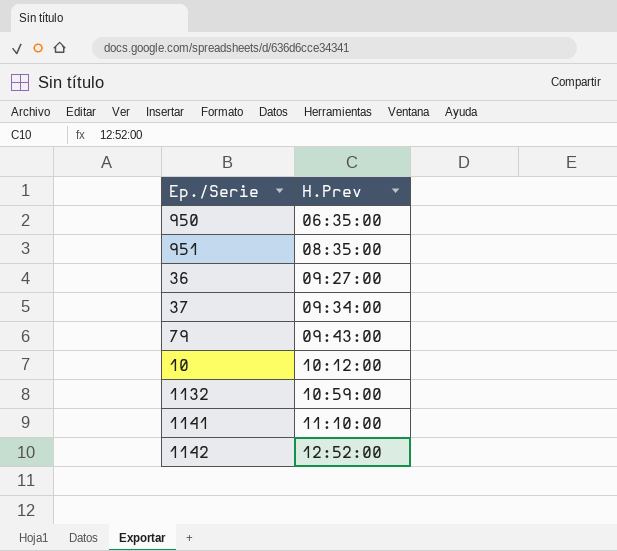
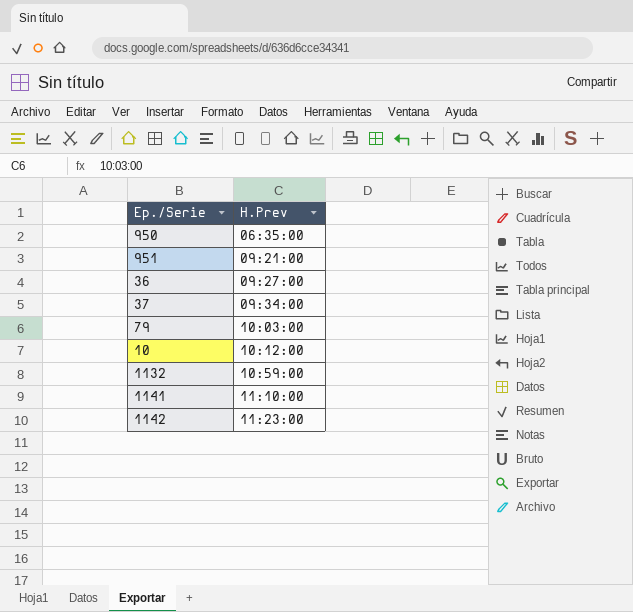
951 | H.Prev: 08:35:00 -> 09:21:00
79 | H.Prev: 09:43:00 -> 10:03:00
1142 | H.Prev: 12:52:00 -> 11:23:00

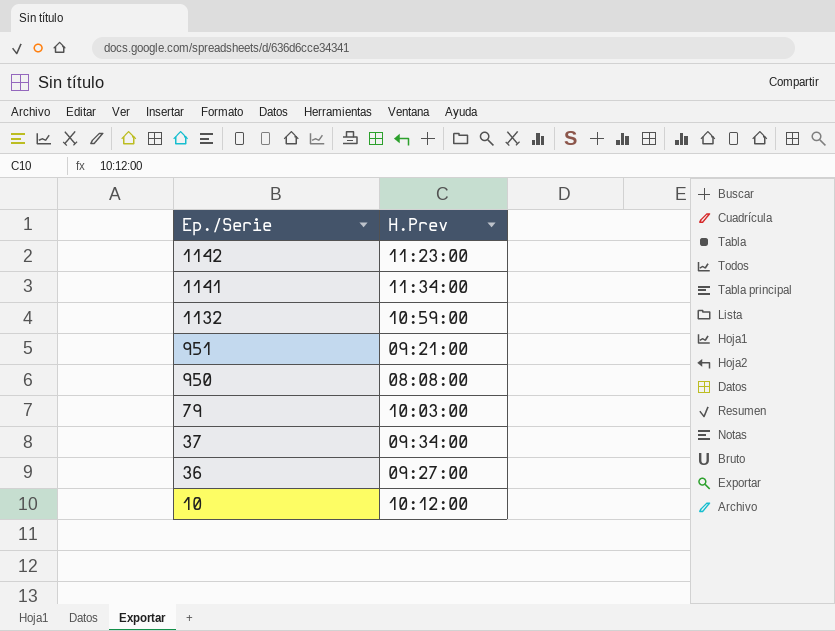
row order: H.Prev ascending -> Ep./Serie descending
1141 | H.Prev: 11:10:00 -> 11:34:00
950 | H.Prev: 06:35:00 -> 08:08:00

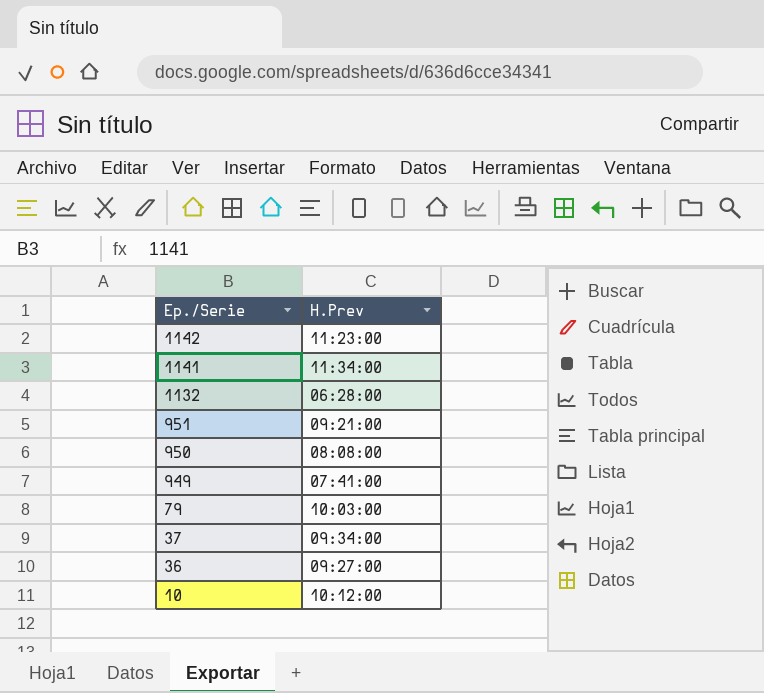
1132 | H.Prev: 10:59:00 -> 06:28:00
row 949: none -> 07:41:00

